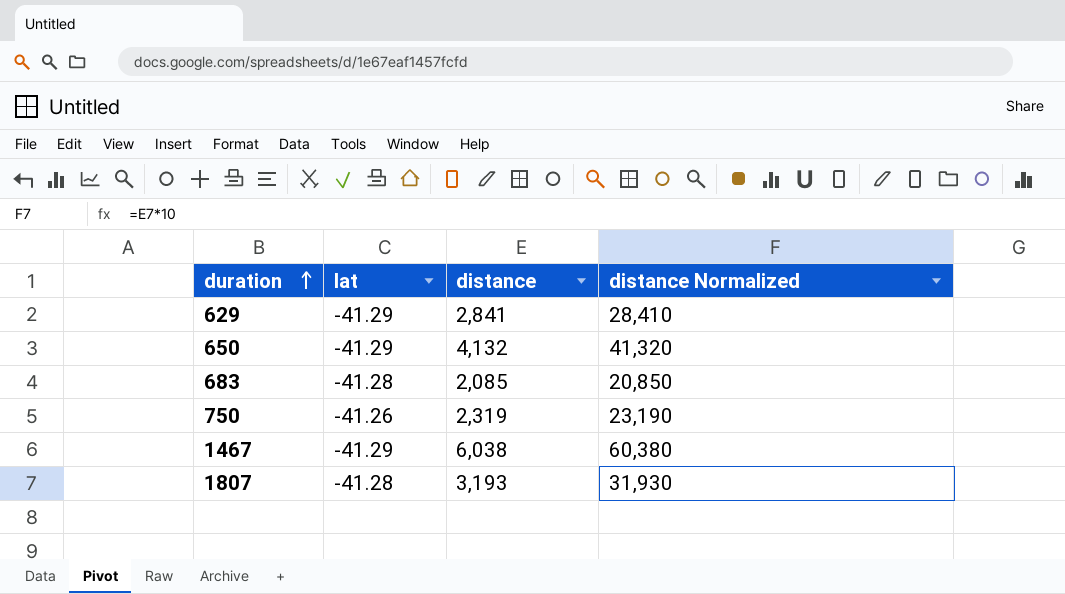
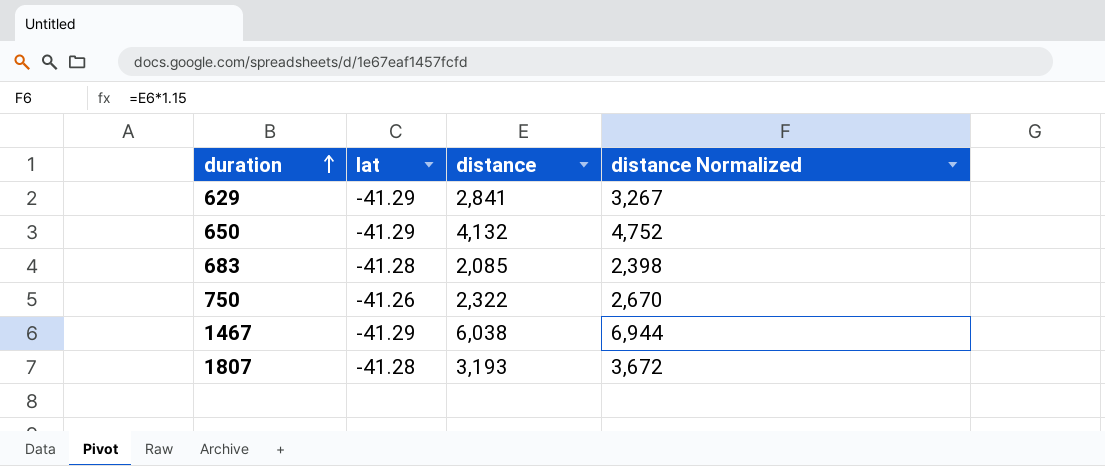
column distance Normalized | formula: [distance] * 10 -> [distance] * 1.15
750 | distance: 2,319 -> 2,322

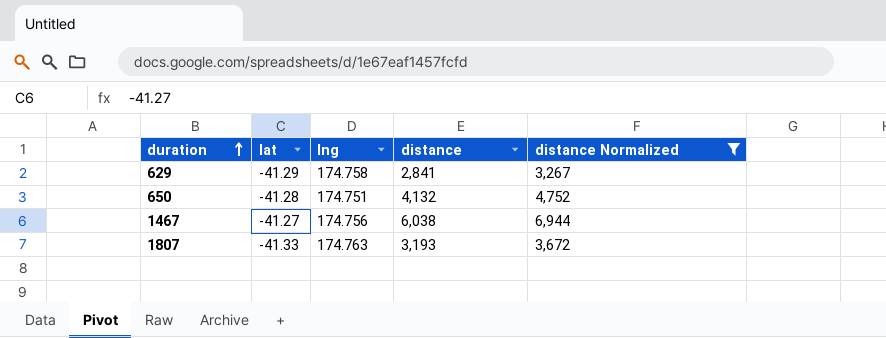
filter: none -> distance Normalized >= 3,267
column lng | position: none -> 3
650 | lat: -41.29 -> -41.28
1467 | lat: -41.29 -> -41.27
1807 | lat: -41.28 -> -41.33

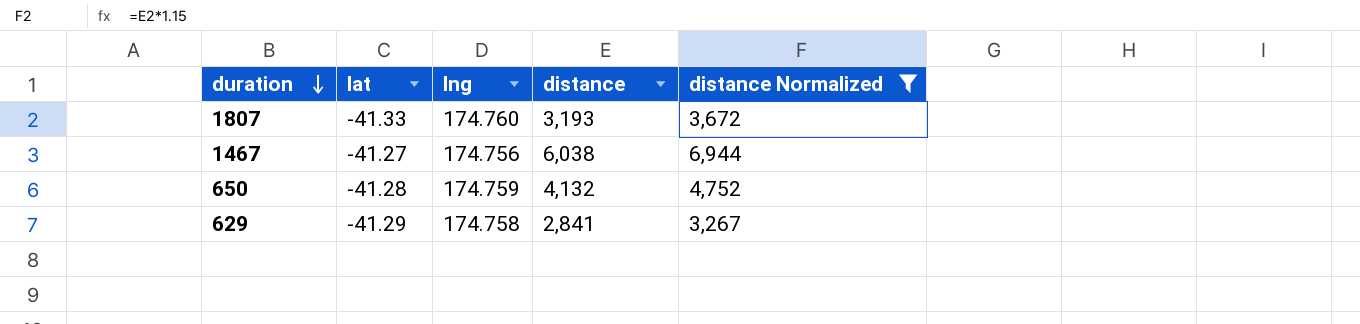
row order: duration ascending -> duration descending
1807 | lng: 174.763 -> 174.760
650 | lng: 174.751 -> 174.759

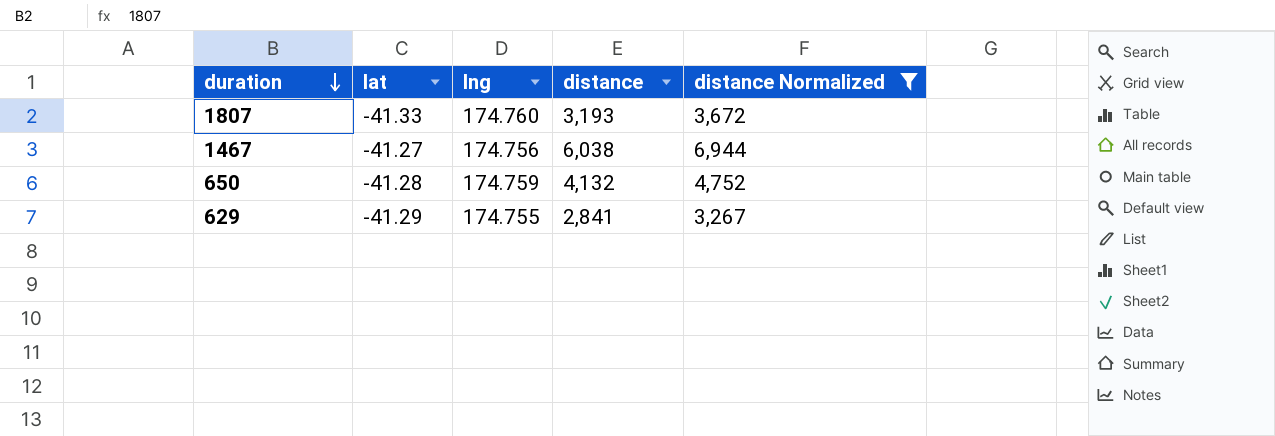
629 | lng: 174.758 -> 174.755

